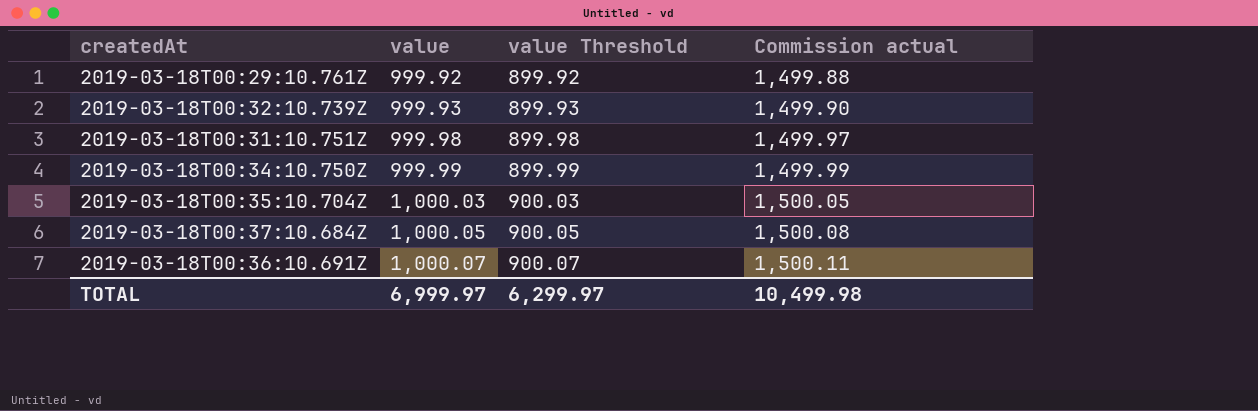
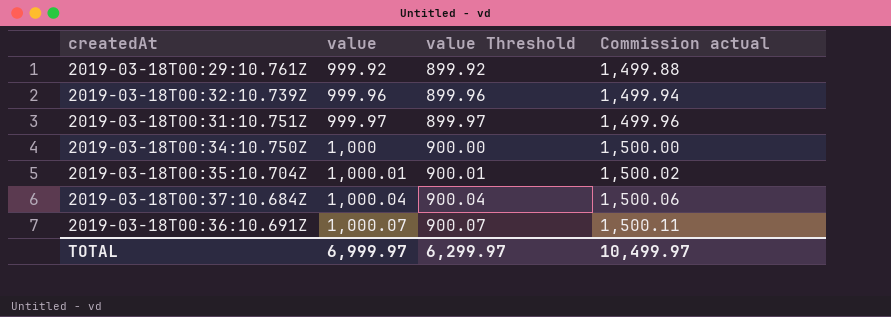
2019-03-18T00:32:10.739Z | value: 999.93 -> 999.96
2019-03-18T00:32:10.739Z | value Threshold: 899.93 -> 899.96
2019-03-18T00:32:10.739Z | Commission actual: 1,499.90 -> 1,499.94
2019-03-18T00:31:10.751Z | value: 999.98 -> 999.97
2019-03-18T00:31:10.751Z | value Threshold: 899.98 -> 899.97
2019-03-18T00:31:10.751Z | Commission actual: 1,499.97 -> 1,499.96
2019-03-18T00:34:10.750Z | value: 999.99 -> 1,000
2019-03-18T00:34:10.750Z | value Threshold: 899.99 -> 900.00
2019-03-18T00:34:10.750Z | Commission actual: 1,499.99 -> 1,500.00
2019-03-18T00:35:10.704Z | value: 1,000.03 -> 1,000.01
2019-03-18T00:35:10.704Z | value Threshold: 900.03 -> 900.01
2019-03-18T00:35:10.704Z | Commission actual: 1,500.05 -> 1,500.02
2019-03-18T00:37:10.684Z | value: 1,000.05 -> 1,000.04
2019-03-18T00:37:10.684Z | value Threshold: 900.05 -> 900.04
2019-03-18T00:37:10.684Z | Commission actual: 1,500.08 -> 1,500.06
TOTAL | Commission actual: 10,499.98 -> 10,499.97

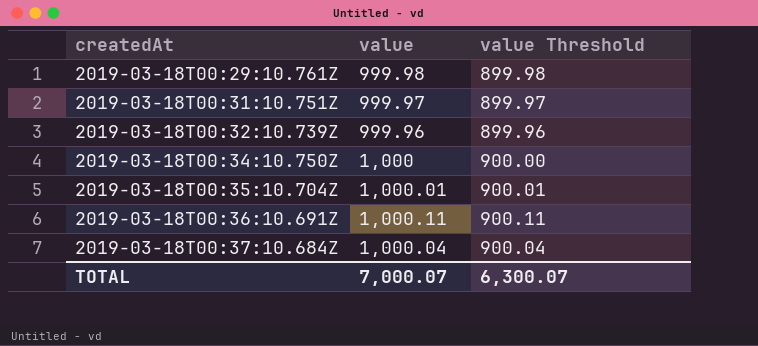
row order: value ascending -> createdAt ascending
column Commission actual | formula: [value] * 1.5 -> none
2019-03-18T00:29:10.761Z | value: 999.92 -> 999.98
2019-03-18T00:29:10.761Z | value Threshold: 899.92 -> 899.98
2019-03-18T00:36:10.691Z | value: 1,000.07 -> 1,000.11
2019-03-18T00:36:10.691Z | value Threshold: 900.07 -> 900.11
TOTAL | value: 6,999.97 -> 7,000.07
TOTAL | value Threshold: 6,299.97 -> 6,300.07

